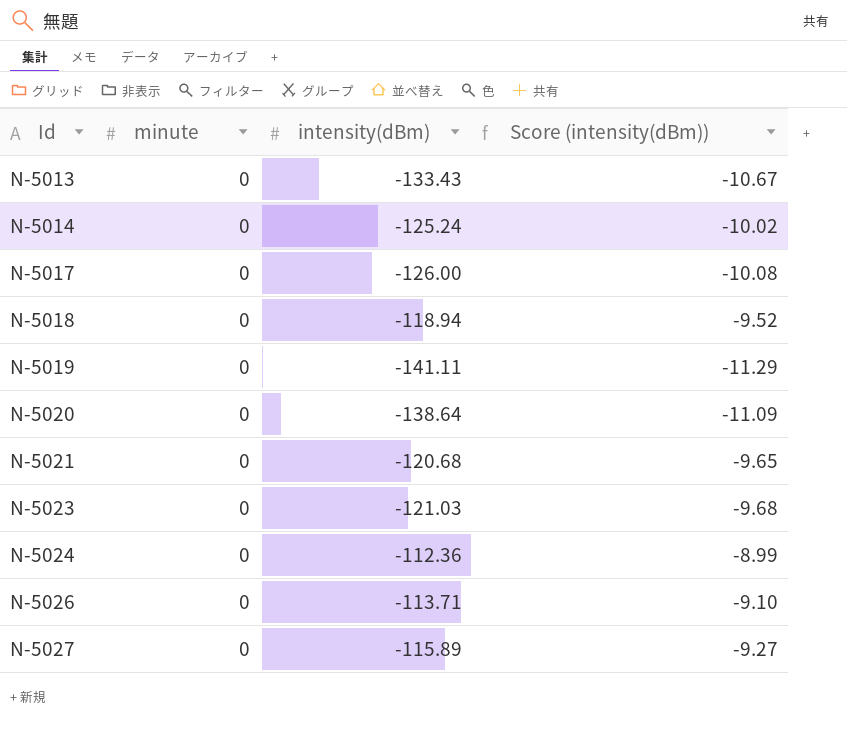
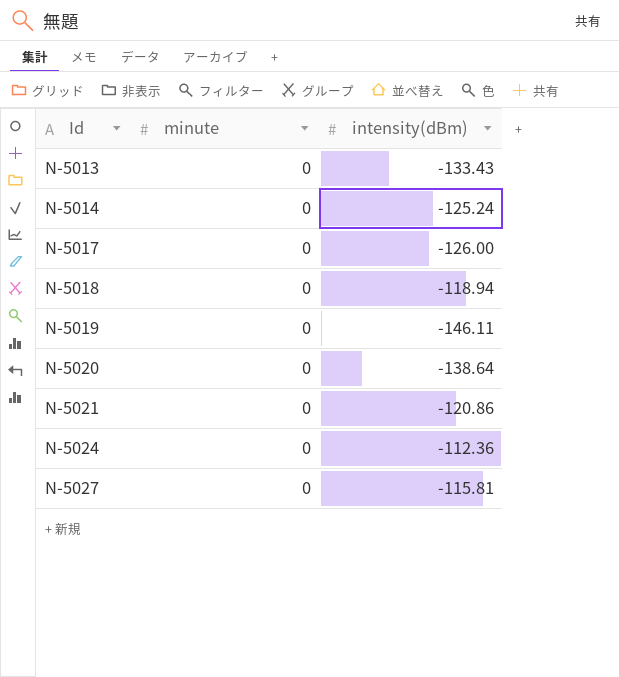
column Score (intensity(dBm)) | formula: [intensity(dBm)] * 0.08 -> none
row N-5023: 0 | -121.03 | -9.68 -> none
row N-5026: 0 | -113.71 | -9.10 -> none
N-5019 | intensity(dBm): -141.11 -> -146.11
N-5021 | intensity(dBm): -120.68 -> -120.86
N-5027 | intensity(dBm): -115.89 -> -115.81

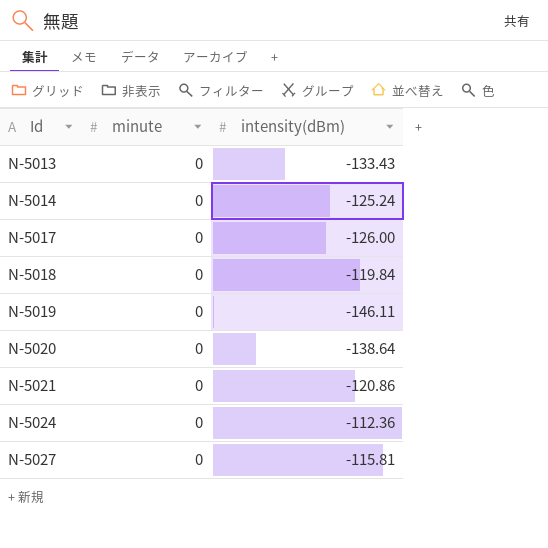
N-5018 | intensity(dBm): -118.94 -> -119.84

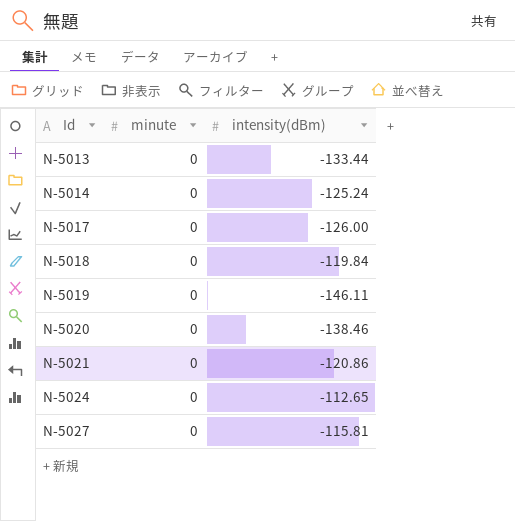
N-5013 | intensity(dBm): -133.43 -> -133.44
N-5020 | intensity(dBm): -138.64 -> -138.46
N-5024 | intensity(dBm): -112.36 -> -112.65

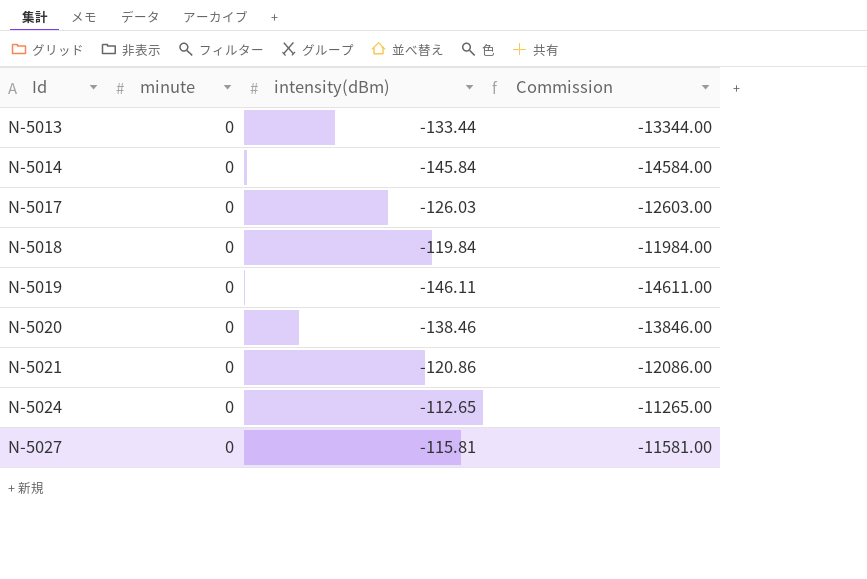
column Commission | formula: none -> [intensity(dBm)] * 100
N-5014 | intensity(dBm): -125.24 -> -145.84
N-5017 | intensity(dBm): -126.00 -> -126.03

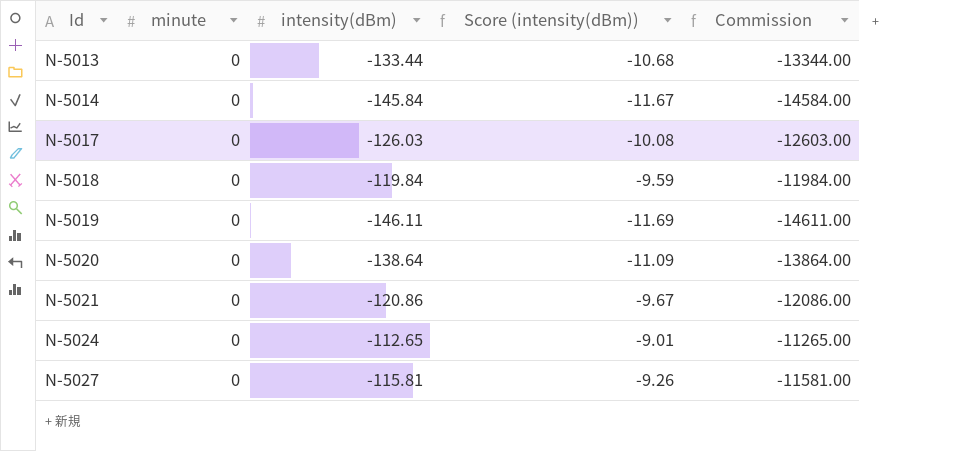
column Score (intensity(dBm)) | formula: none -> [intensity(dBm)] * 0.08
N-5020 | intensity(dBm): -138.46 -> -138.64
N-5020 | Commission: -13846.00 -> -13864.00

